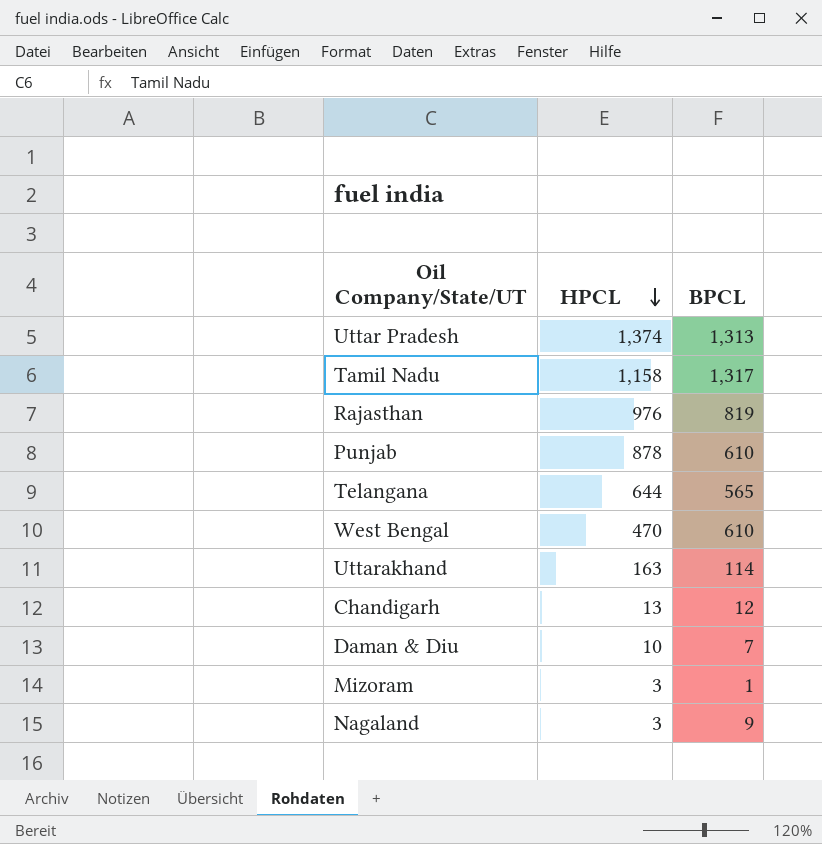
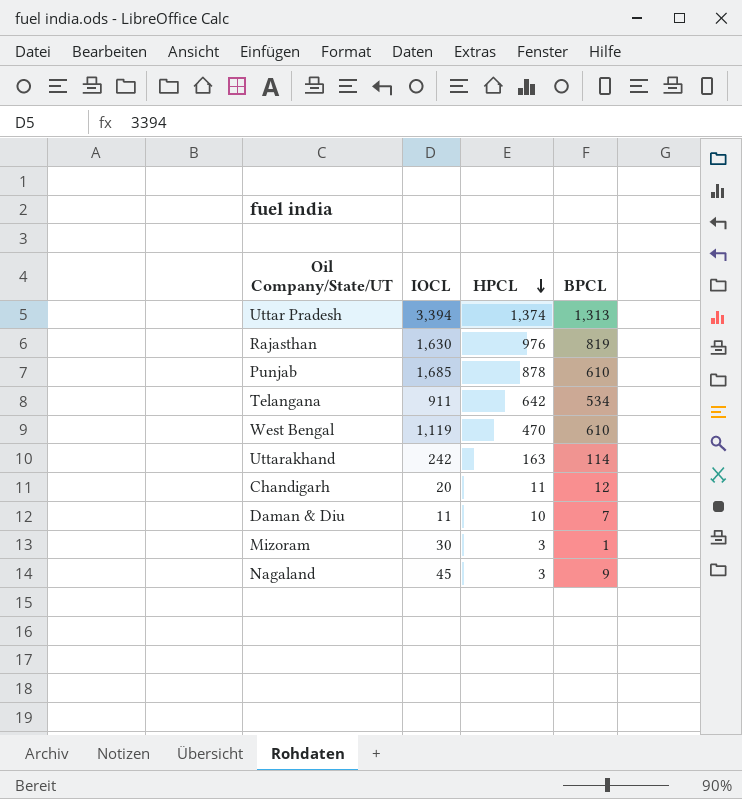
column IOCL | position: none -> 2
row Tamil Nadu: 1,158 | 1,317 -> none
Telangana | HPCL: 644 -> 642
Telangana | BPCL: 565 -> 534
Chandigarh | HPCL: 13 -> 11

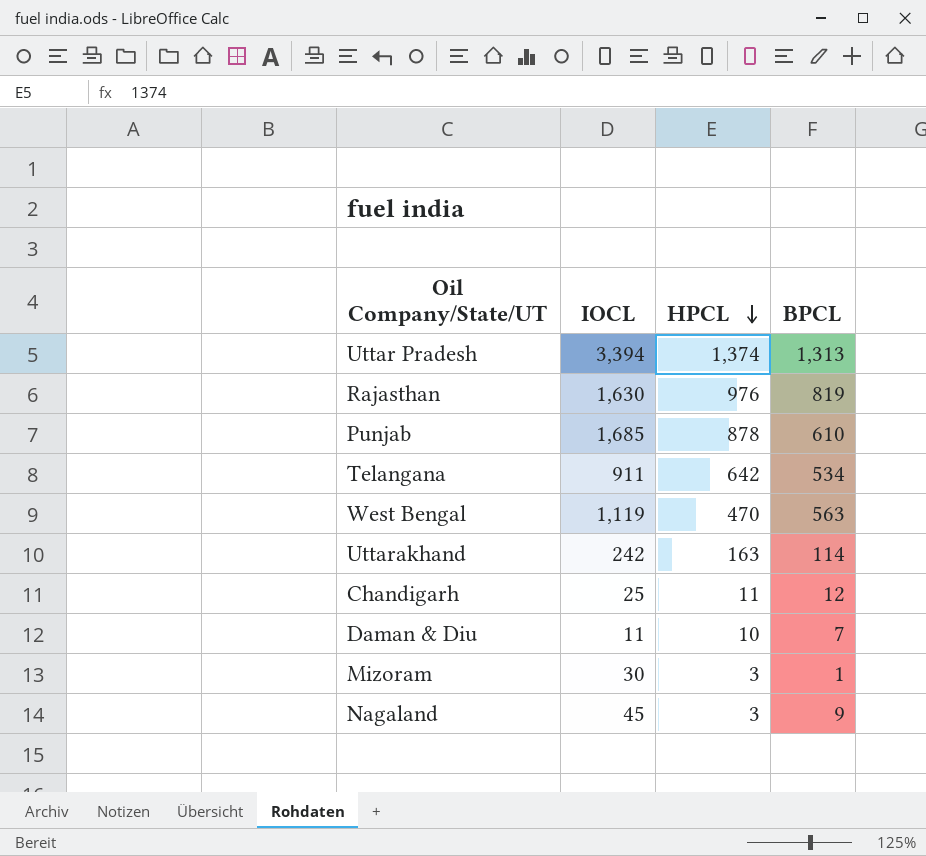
West Bengal | BPCL: 610 -> 563
Chandigarh | IOCL: 20 -> 25

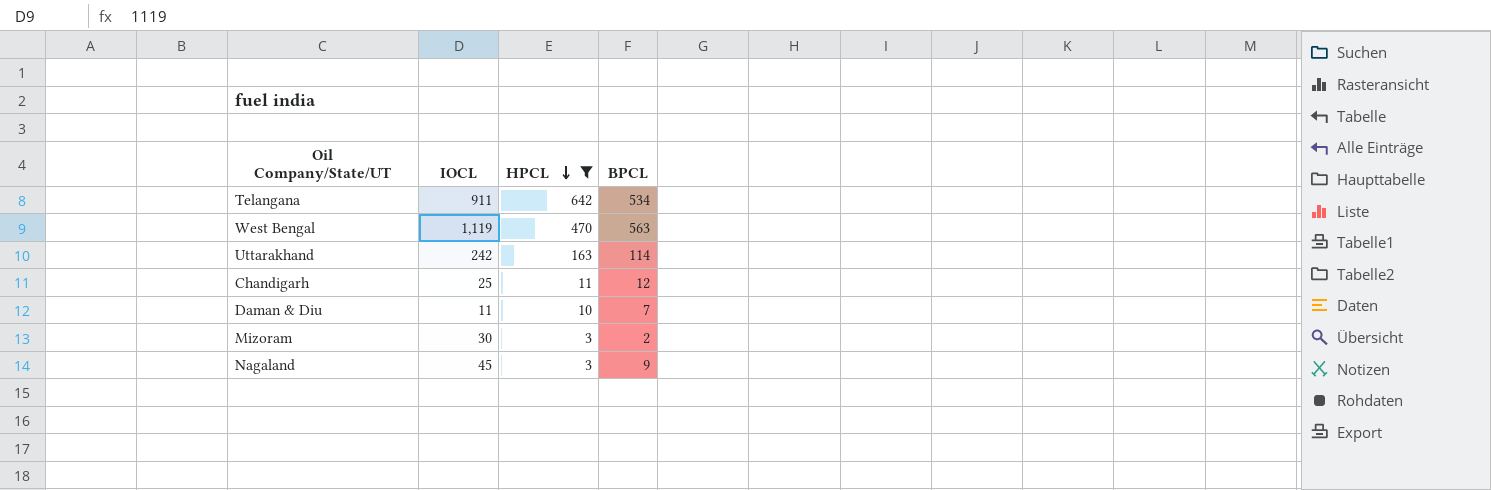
filter: none -> HPCL <= 642
Mizoram | BPCL: 1 -> 2

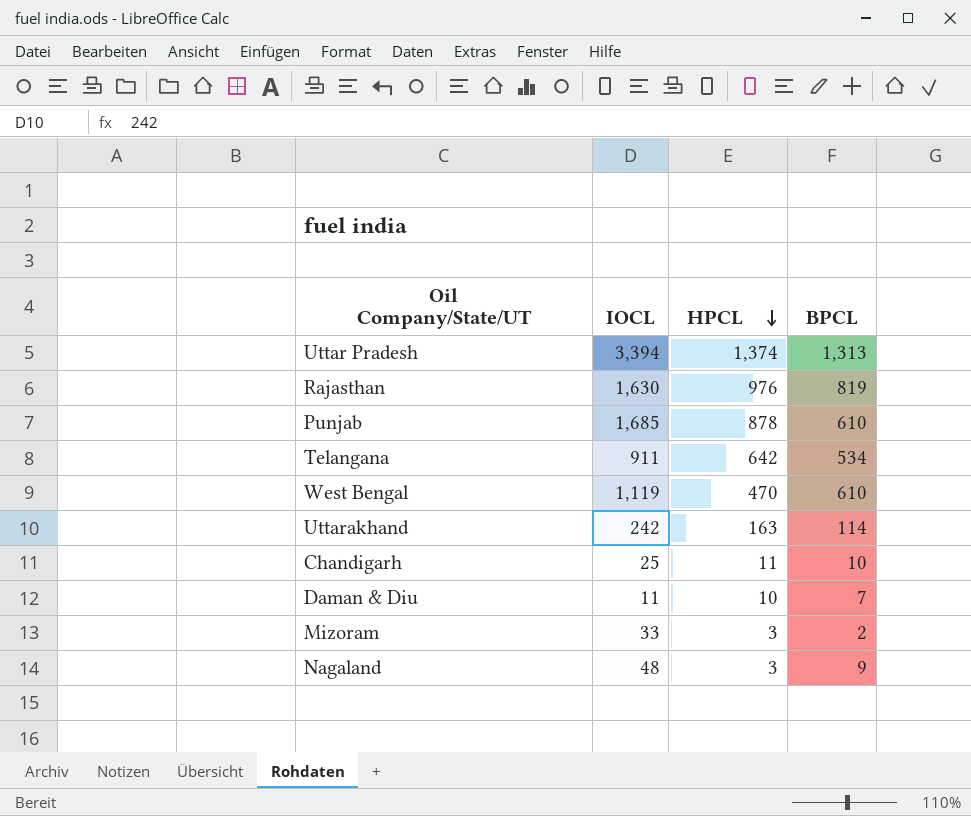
filter: HPCL <= 642 -> none
West Bengal | BPCL: 563 -> 610
Chandigarh | BPCL: 12 -> 10
Mizoram | IOCL: 30 -> 33
Nagaland | IOCL: 45 -> 48

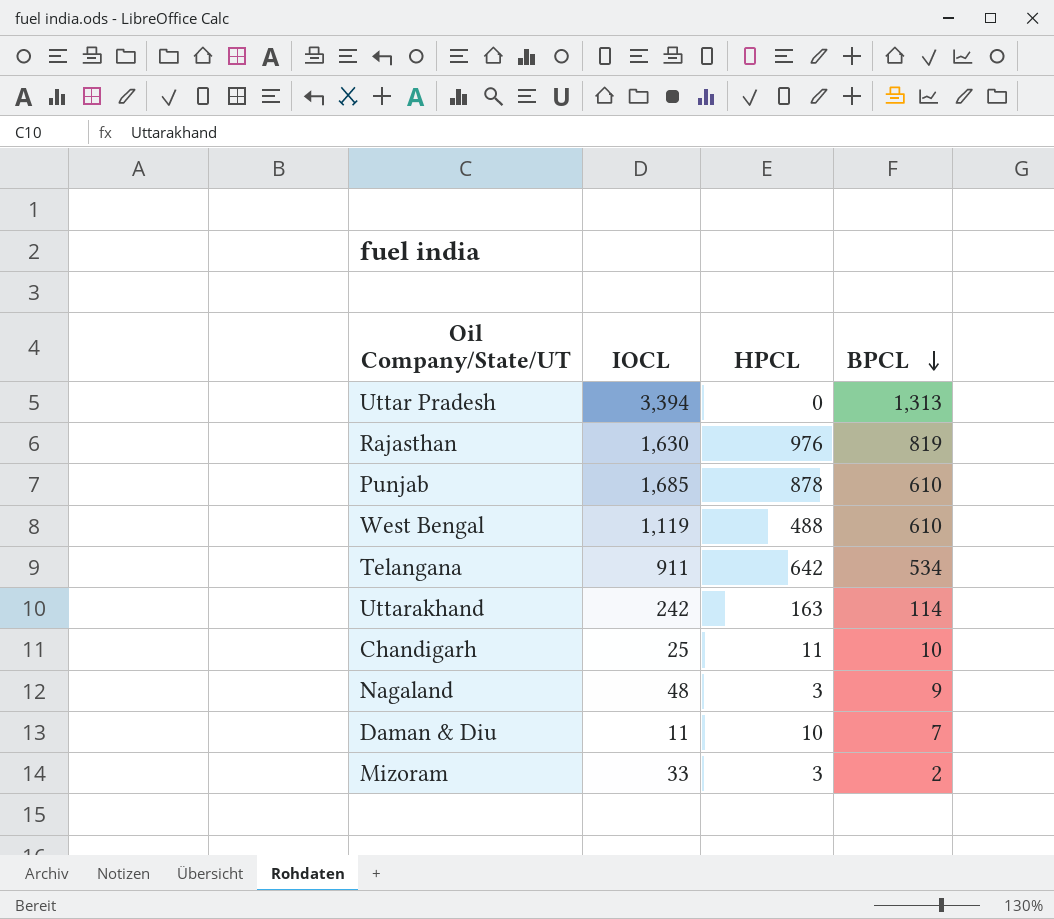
row order: HPCL descending -> BPCL descending
Uttar Pradesh | HPCL: 1,374 -> 0
West Bengal | HPCL: 470 -> 488

